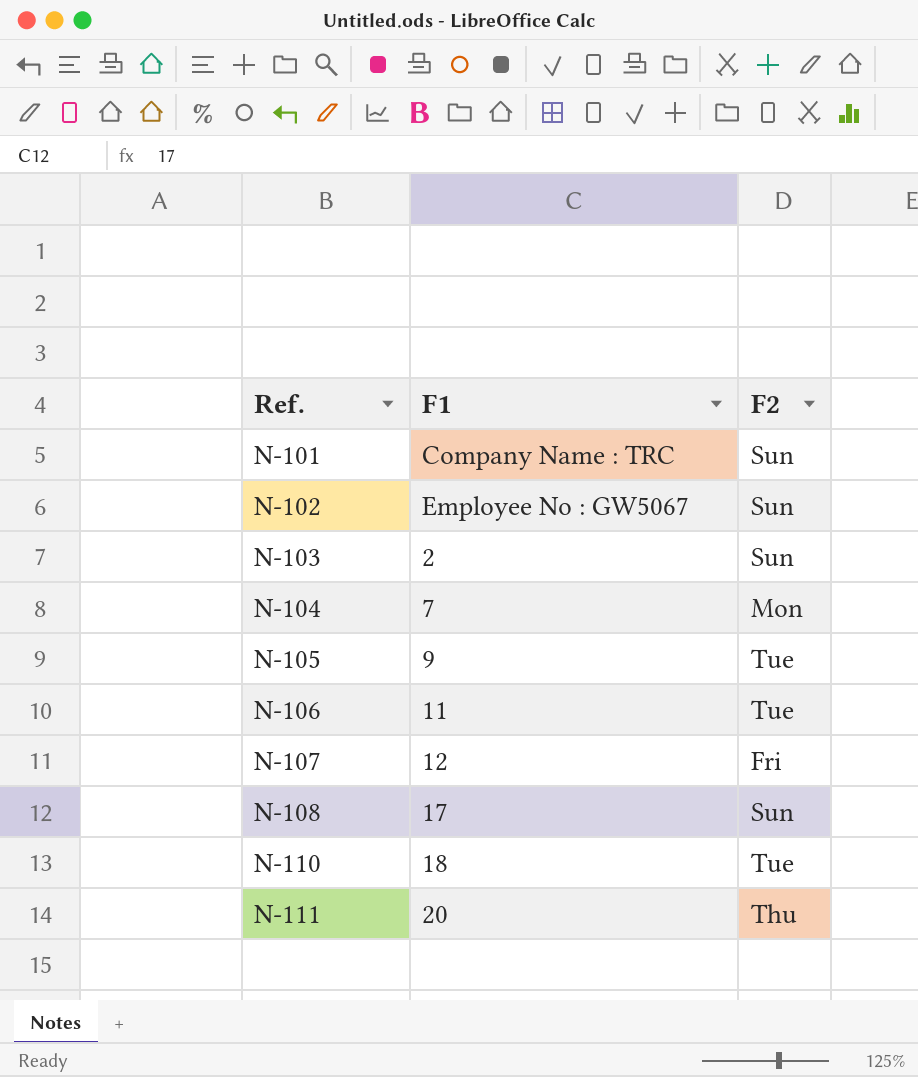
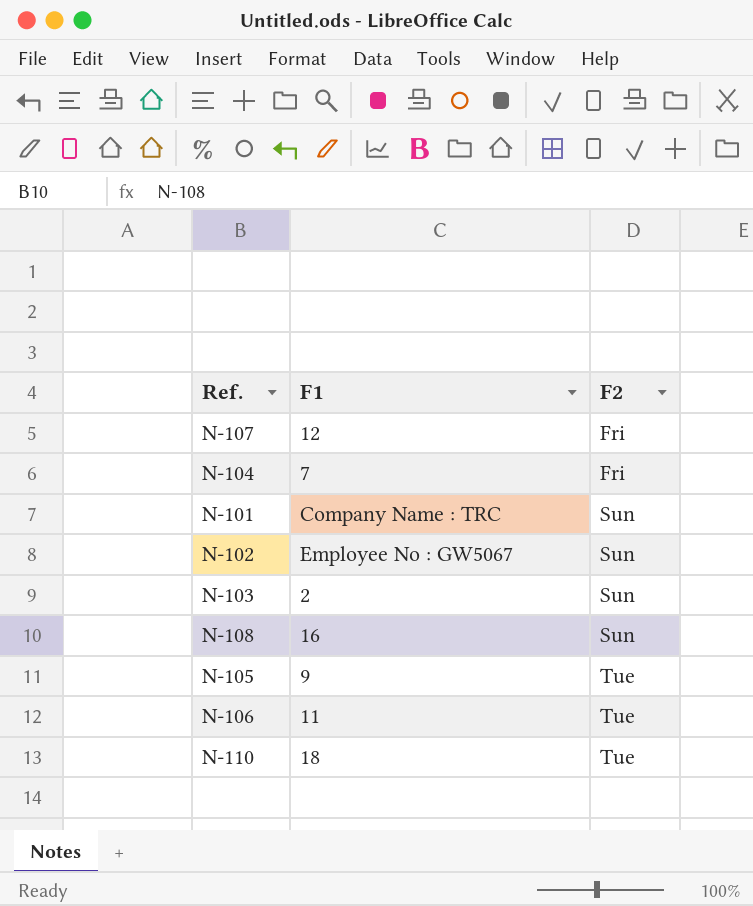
row order: Ref. ascending -> F2 ascending
row N-111: 20 | Thu -> none
N-104 | F2: Mon -> Fri
N-108 | F1: 17 -> 16

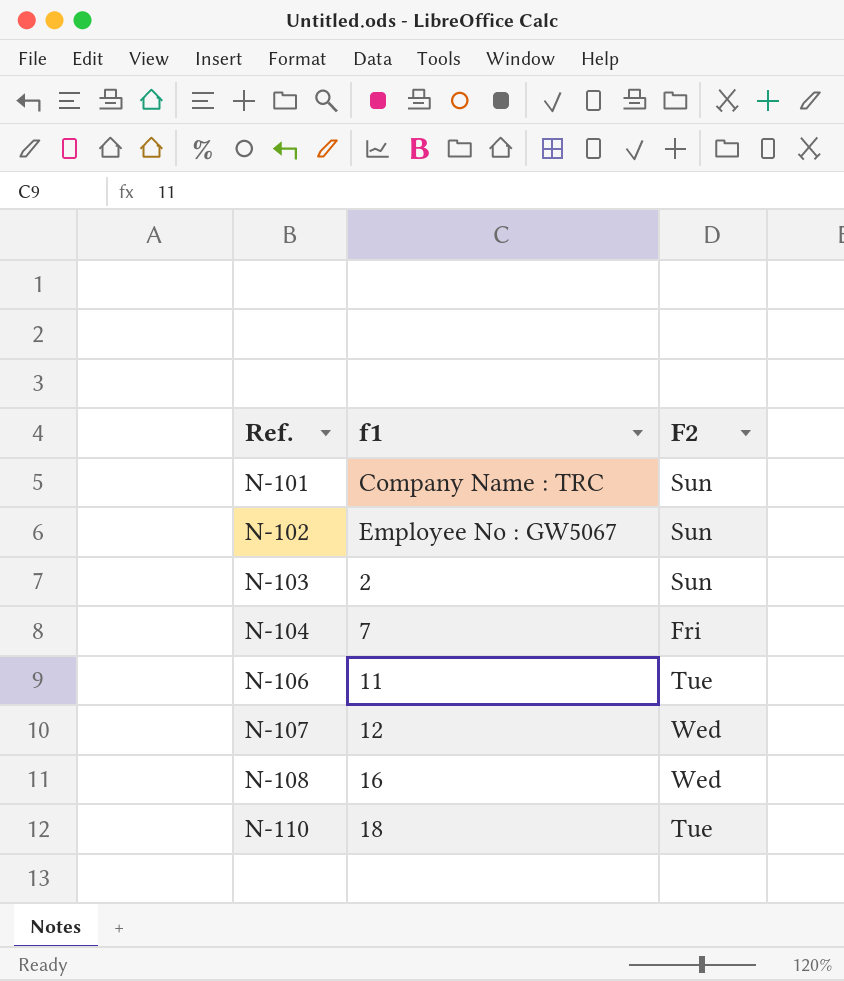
row order: F2 ascending -> Ref. ascending
column name: F1 -> f1
row N-105: 9 | Tue -> none
N-107 | F2: Fri -> Wed
N-108 | F2: Sun -> Wed

